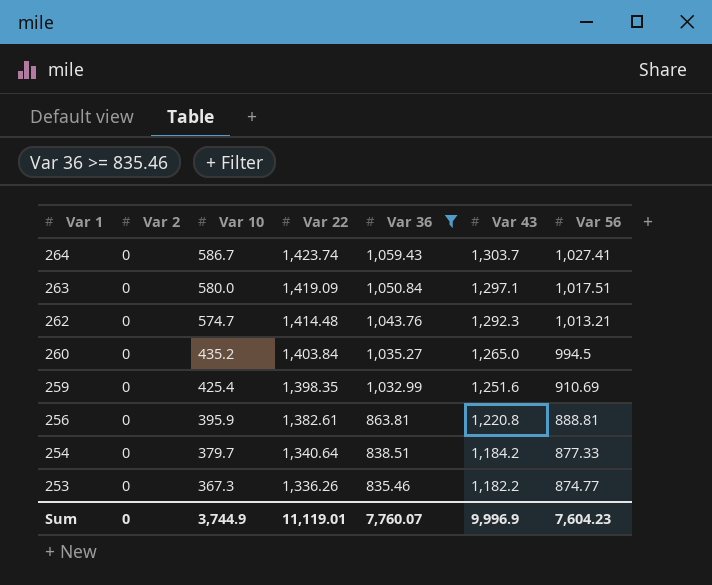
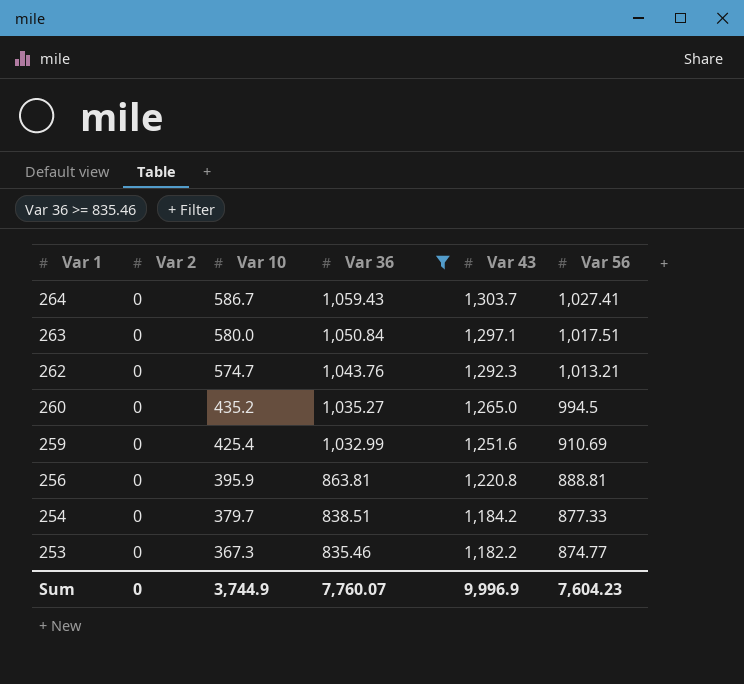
column Var 22 | position: 4 -> none

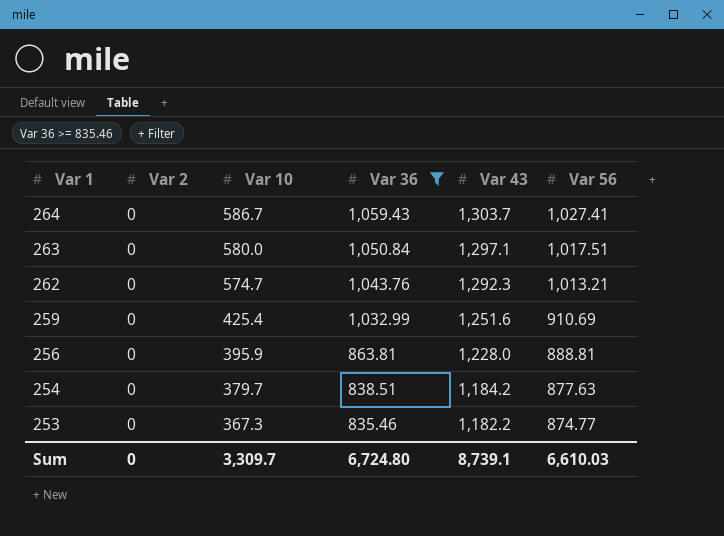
row 260: 0 | 435.2 | 1,035.27 | 1,265.0 | 994.5 -> none
256 | Var 43: 1,220.8 -> 1,228.0
254 | Var 56: 877.33 -> 877.63
Sum | Var 10: 3,744.9 -> 3,309.7
Sum | Var 36: 7,760.07 -> 6,724.80
Sum | Var 43: 9,996.9 -> 8,739.1
Sum | Var 56: 7,604.23 -> 6,610.03

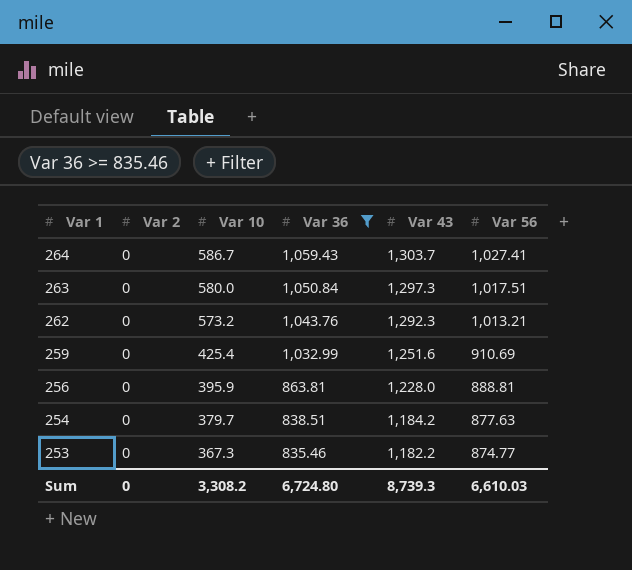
263 | Var 43: 1,297.1 -> 1,297.3
262 | Var 10: 574.7 -> 573.2
Sum | Var 10: 3,309.7 -> 3,308.2
Sum | Var 43: 8,739.1 -> 8,739.3

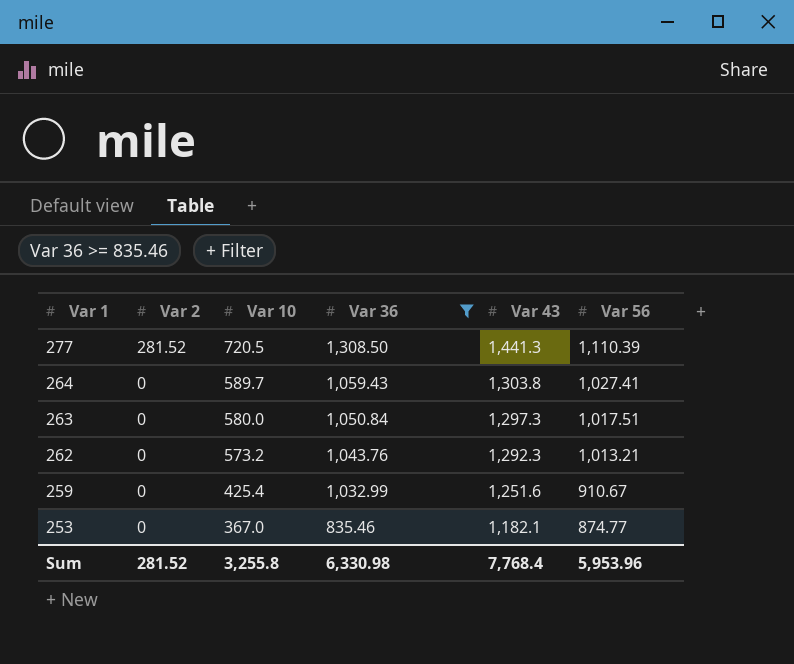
row 256: 0 | 395.9 | 863.81 | 1,228.0 | 888.81 -> none
row 254: 0 | 379.7 | 838.51 | 1,184.2 | 877.63 -> none
row 277: none -> 281.52 | 720.5 | 1,308.50 | 1,441.3 | 1,110.39
264 | Var 10: 586.7 -> 589.7
264 | Var 43: 1,303.7 -> 1,303.8
259 | Var 56: 910.69 -> 910.67
253 | Var 10: 367.3 -> 367.0
253 | Var 43: 1,182.2 -> 1,182.1
Sum | Var 2: 0 -> 281.52
Sum | Var 10: 3,308.2 -> 3,255.8
Sum | Var 36: 6,724.80 -> 6,330.98
Sum | Var 43: 8,739.3 -> 7,768.4
Sum | Var 56: 6,610.03 -> 5,953.96

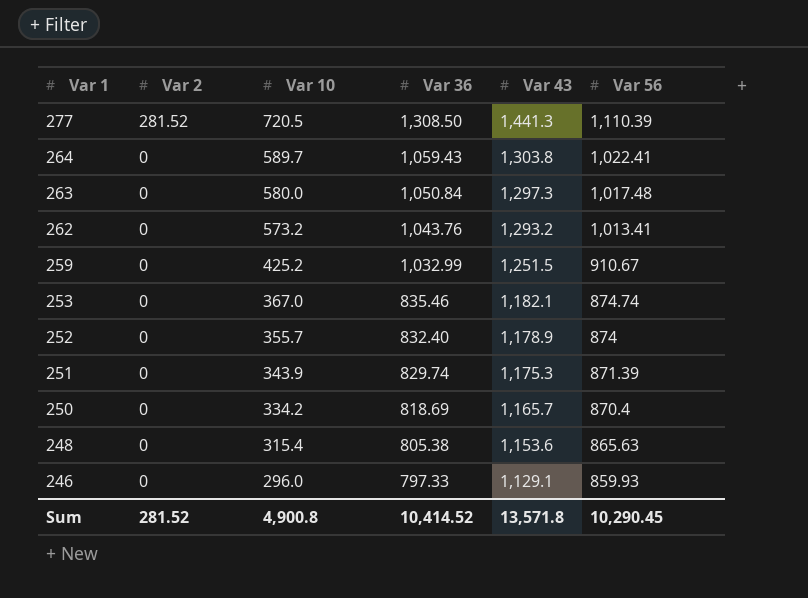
filter: Var 36 >= 835.46 -> none
264 | Var 56: 1,027.41 -> 1,022.41
263 | Var 56: 1,017.51 -> 1,017.48
262 | Var 43: 1,292.3 -> 1,293.2
262 | Var 56: 1,013.21 -> 1,013.41
259 | Var 10: 425.4 -> 425.2
259 | Var 43: 1,251.6 -> 1,251.5
253 | Var 56: 874.77 -> 874.74
Sum | Var 10: 3,255.8 -> 4,900.8
Sum | Var 36: 6,330.98 -> 10,414.52
Sum | Var 43: 7,768.4 -> 13,571.8
Sum | Var 56: 5,953.96 -> 10,290.45

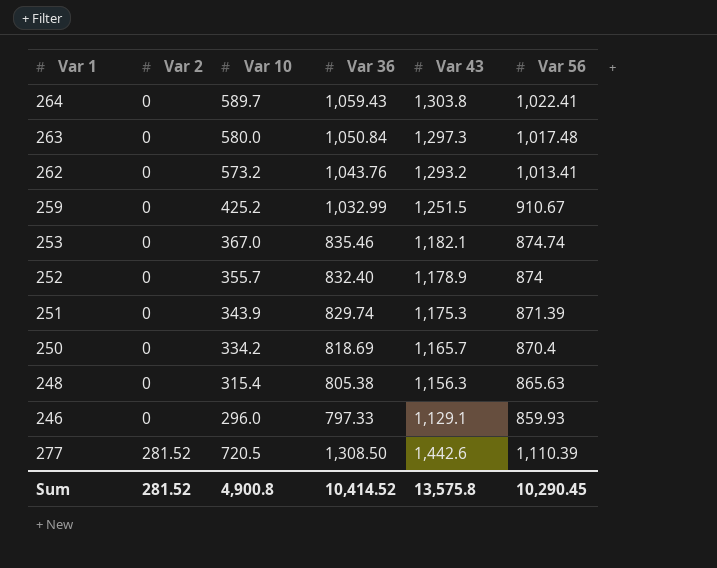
row order: Var 1 descending -> Var 2 ascending
248 | Var 43: 1,153.6 -> 1,156.3
277 | Var 43: 1,441.3 -> 1,442.6
Sum | Var 43: 13,571.8 -> 13,575.8

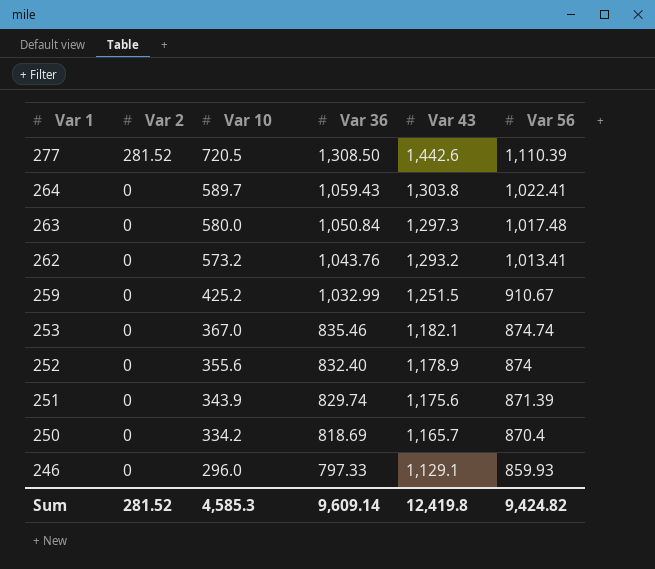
row order: Var 2 ascending -> Var 1 descending
row 248: 0 | 315.4 | 805.38 | 1,156.3 | 865.63 -> none
252 | Var 10: 355.7 -> 355.6
251 | Var 43: 1,175.3 -> 1,175.6
Sum | Var 10: 4,900.8 -> 4,585.3
Sum | Var 36: 10,414.52 -> 9,609.14
Sum | Var 43: 13,575.8 -> 12,419.8
Sum | Var 56: 10,290.45 -> 9,424.82

